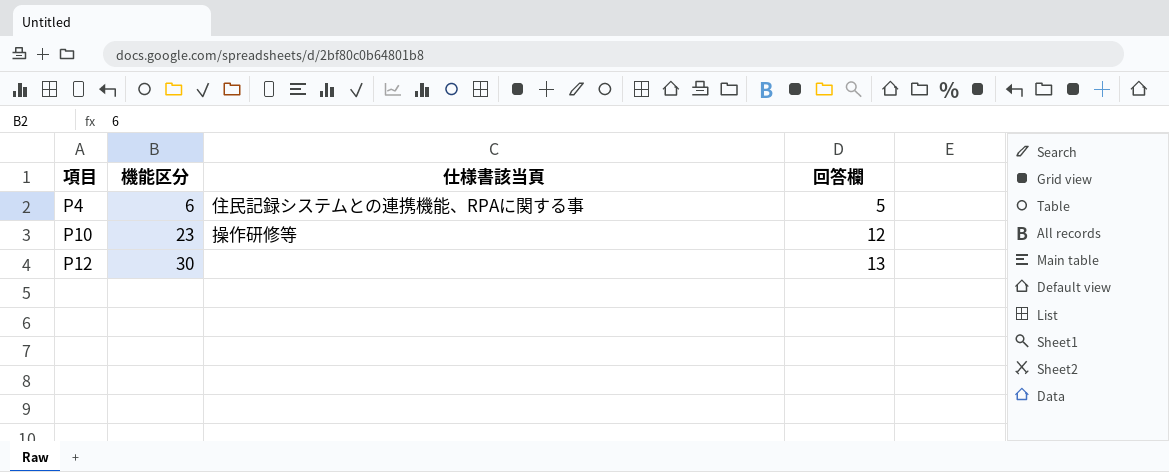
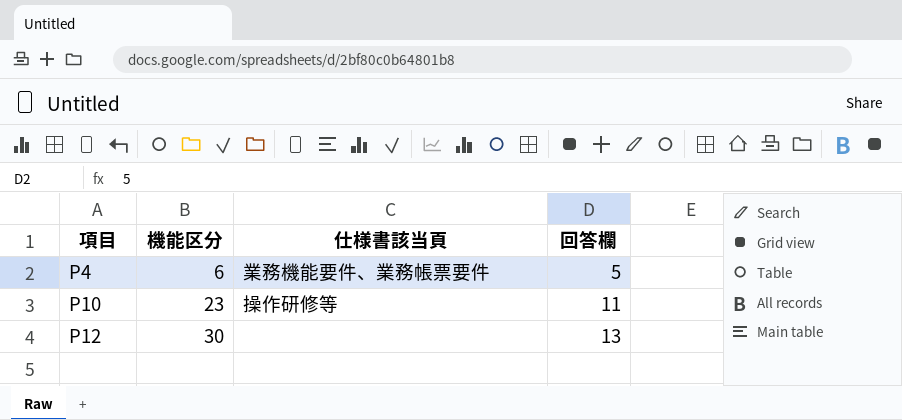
P4 | 仕様書該当頁: 住民記録システムとの連携機能、RPAに関する事 -> 業務機能要件、業務帳票要件
P10 | 回答欄: 12 -> 11

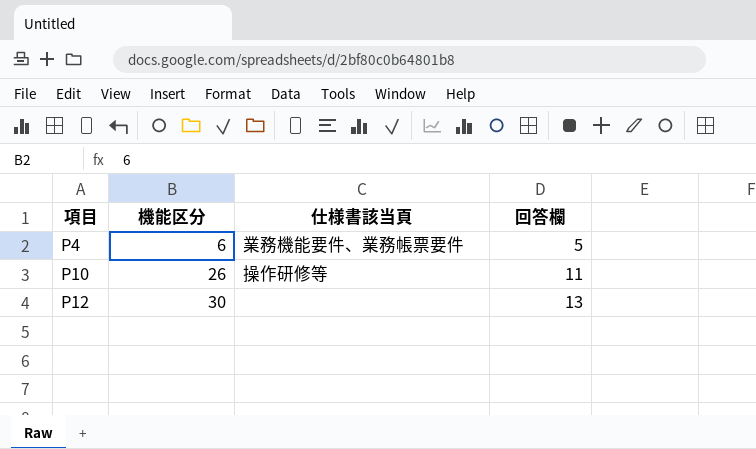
P10 | 機能区分: 23 -> 26

